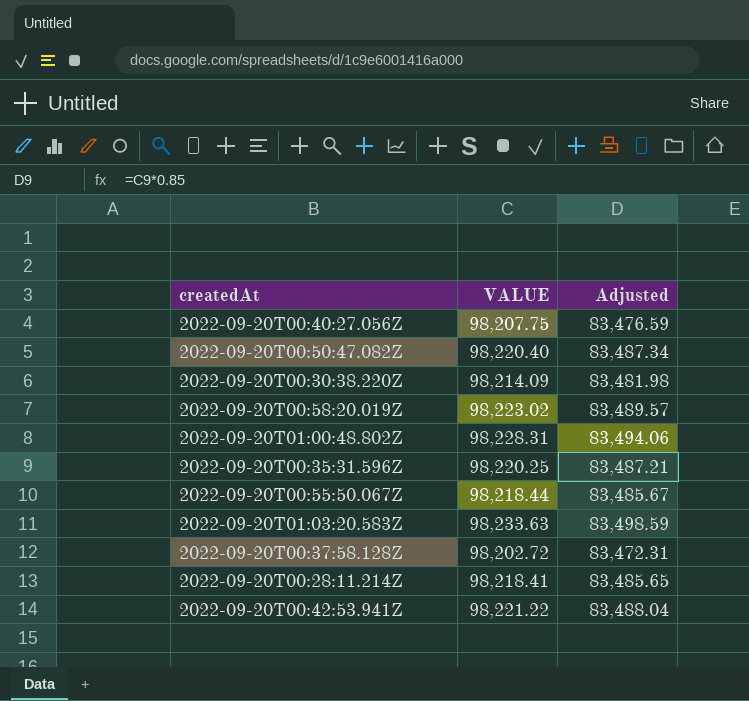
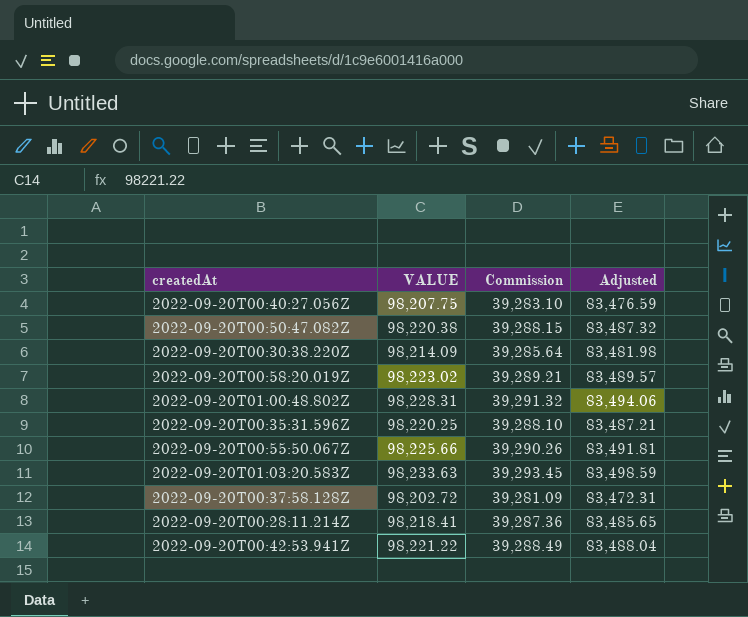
column Commission | formula: none -> [VALUE] * 0.4
2022-09-20T00:50:47.082Z | VALUE: 98,220.40 -> 98,220.38
2022-09-20T00:50:47.082Z | Adjusted: 83,487.34 -> 83,487.32
2022-09-20T00:55:50.067Z | VALUE: 98,218.44 -> 98,225.66
2022-09-20T00:55:50.067Z | Adjusted: 83,485.67 -> 83,491.81

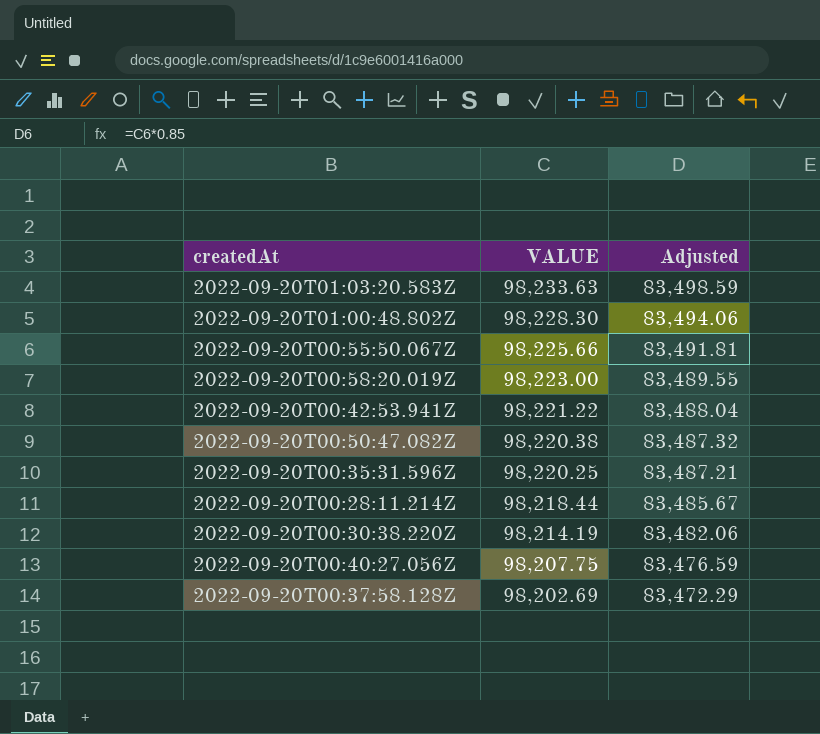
row order: none -> VALUE descending
column Commission | formula: [VALUE] * 0.4 -> none
2022-09-20T01:00:48.802Z | VALUE: 98,228.31 -> 98,228.30
2022-09-20T00:58:20.019Z | VALUE: 98,223.02 -> 98,223.00
2022-09-20T00:58:20.019Z | Adjusted: 83,489.57 -> 83,489.55
2022-09-20T00:28:11.214Z | VALUE: 98,218.41 -> 98,218.44
2022-09-20T00:28:11.214Z | Adjusted: 83,485.65 -> 83,485.67
2022-09-20T00:30:38.220Z | VALUE: 98,214.09 -> 98,214.19
2022-09-20T00:30:38.220Z | Adjusted: 83,481.98 -> 83,482.06
2022-09-20T00:37:58.128Z | VALUE: 98,202.72 -> 98,202.69
2022-09-20T00:37:58.128Z | Adjusted: 83,472.31 -> 83,472.29

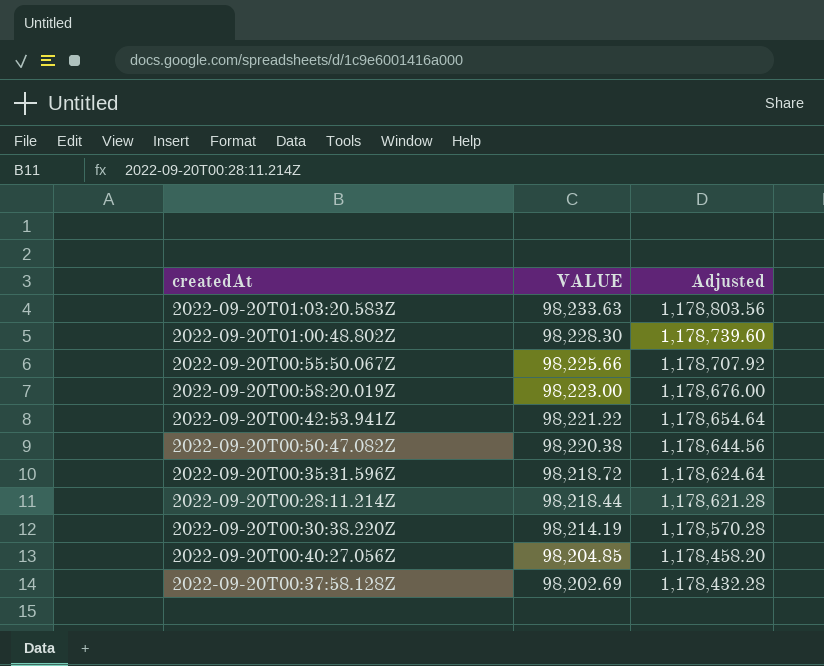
column Adjusted | formula: [VALUE] * 0.85 -> [VALUE] * 12
2022-09-20T00:35:31.596Z | VALUE: 98,220.25 -> 98,218.72
2022-09-20T00:40:27.056Z | VALUE: 98,207.75 -> 98,204.85

